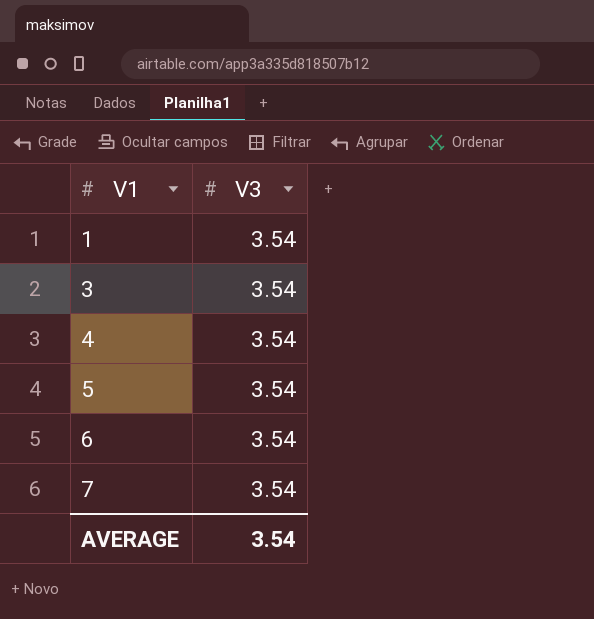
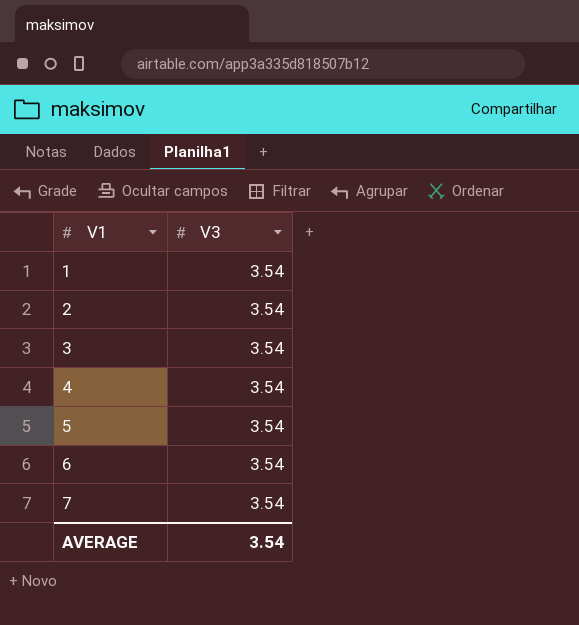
row 2: none -> 3.54

